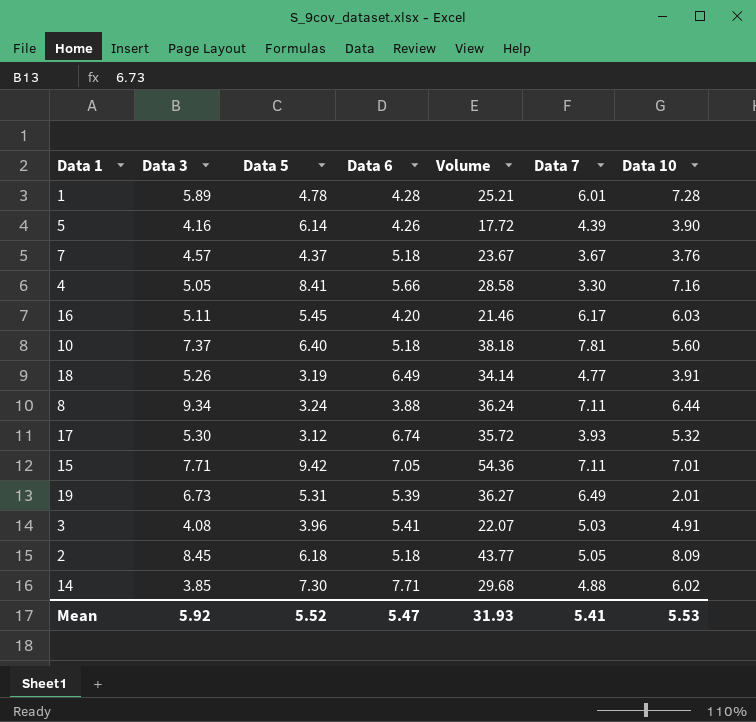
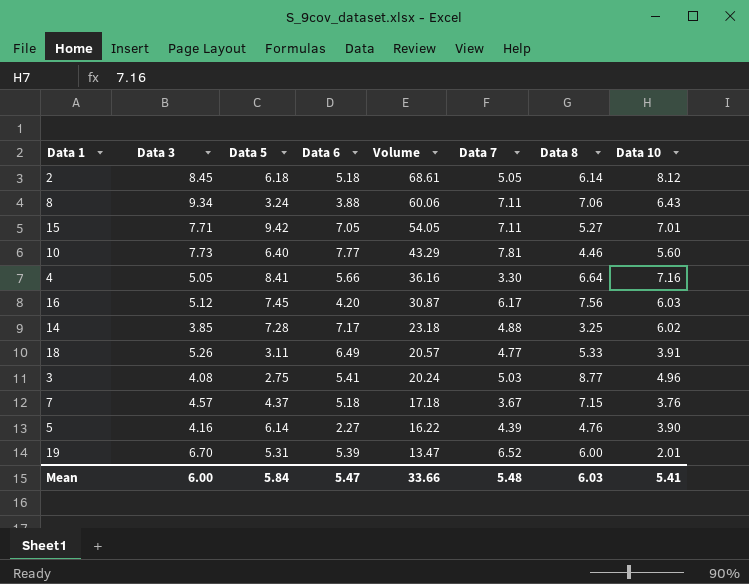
row order: none -> Volume descending
column Volume | formula: [Data 3] * [Data 6] -> [Data 3] * [Data 10]
column Data 8 | position: none -> 7
row 1: 5.89 | 4.78 | 4.28 | 25.21 | 6.01 | 7.28 -> none
row 17: 5.30 | 3.12 | 6.74 | 35.72 | 3.93 | 5.32 -> none
2 | Data 10: 8.09 -> 8.12
8 | Data 10: 6.44 -> 6.43
10 | Data 3: 7.37 -> 7.73
10 | Data 6: 5.18 -> 7.77
16 | Data 3: 5.11 -> 5.12
16 | Data 5: 5.45 -> 7.45
14 | Data 5: 7.30 -> 7.28
14 | Data 6: 7.71 -> 7.17
18 | Data 5: 3.19 -> 3.11
3 | Data 5: 3.96 -> 2.75
3 | Data 10: 4.91 -> 4.96
5 | Data 6: 4.26 -> 2.27
19 | Data 3: 6.73 -> 6.70
19 | Data 7: 6.49 -> 6.52
Mean | Data 3: 5.92 -> 6.00
Mean | Data 5: 5.52 -> 5.84
Mean | Volume: 31.93 -> 33.66
Mean | Data 7: 5.41 -> 5.48
Mean | Data 10: 5.53 -> 5.41

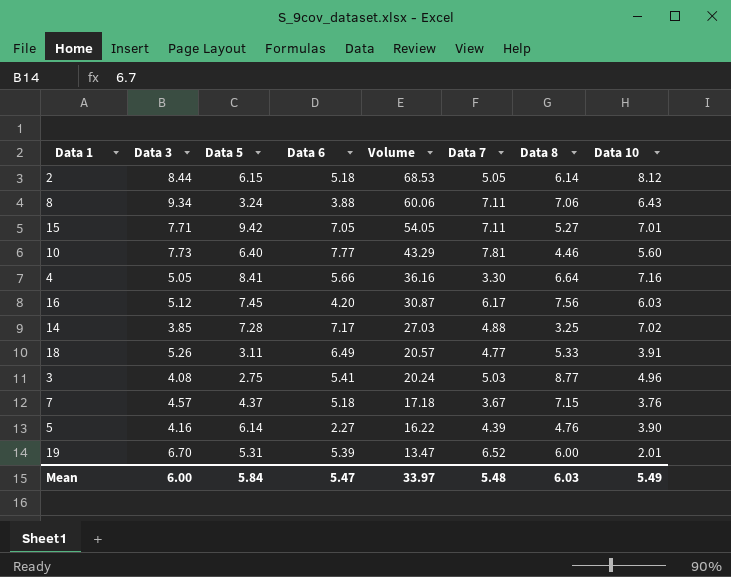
2 | Data 3: 8.45 -> 8.44
2 | Data 5: 6.18 -> 6.15
2 | Volume: 68.61 -> 68.53
14 | Volume: 23.18 -> 27.03
14 | Data 10: 6.02 -> 7.02
Mean | Volume: 33.66 -> 33.97
Mean | Data 10: 5.41 -> 5.49

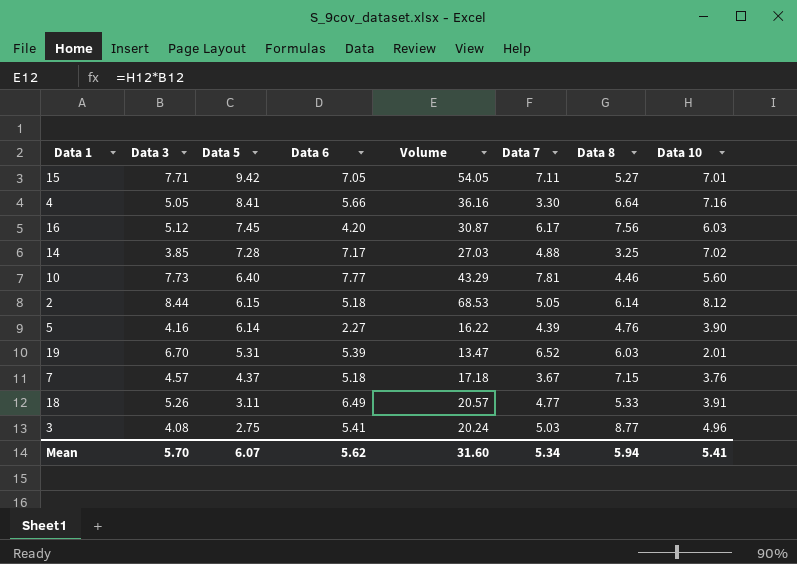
row order: Volume descending -> Data 5 descending
row 8: 9.34 | 3.24 | 3.88 | 60.06 | 7.11 | 7.06 | 6.43 -> none
19 | Data 8: 6.00 -> 6.03
Mean | Data 3: 6.00 -> 5.70
Mean | Data 5: 5.84 -> 6.07
Mean | Data 6: 5.47 -> 5.62
Mean | Volume: 33.97 -> 31.60
Mean | Data 7: 5.48 -> 5.34
Mean | Data 8: 6.03 -> 5.94
Mean | Data 10: 5.49 -> 5.41

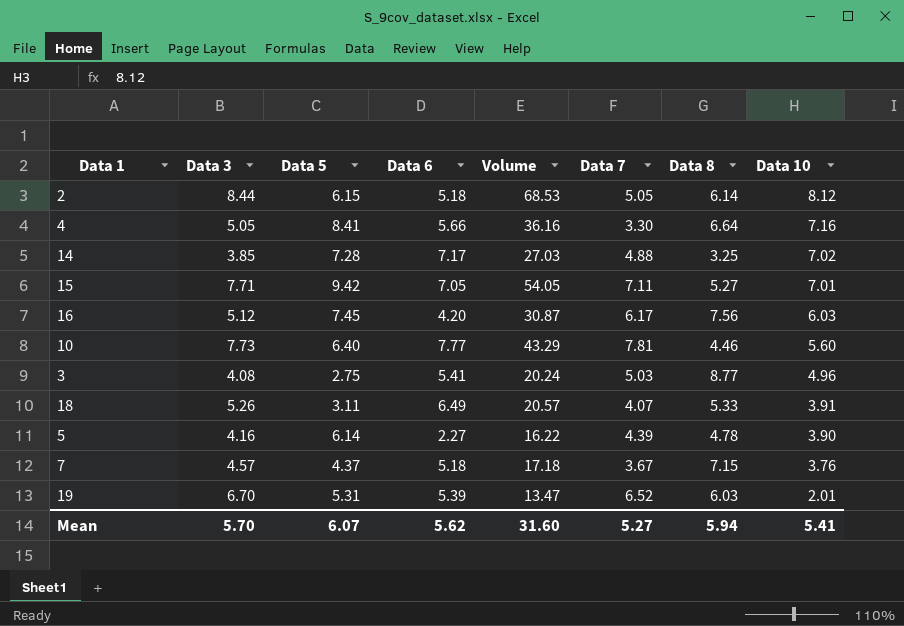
row order: Data 5 descending -> Data 10 descending
18 | Data 7: 4.77 -> 4.07
5 | Data 8: 4.76 -> 4.78
Mean | Data 7: 5.34 -> 5.27

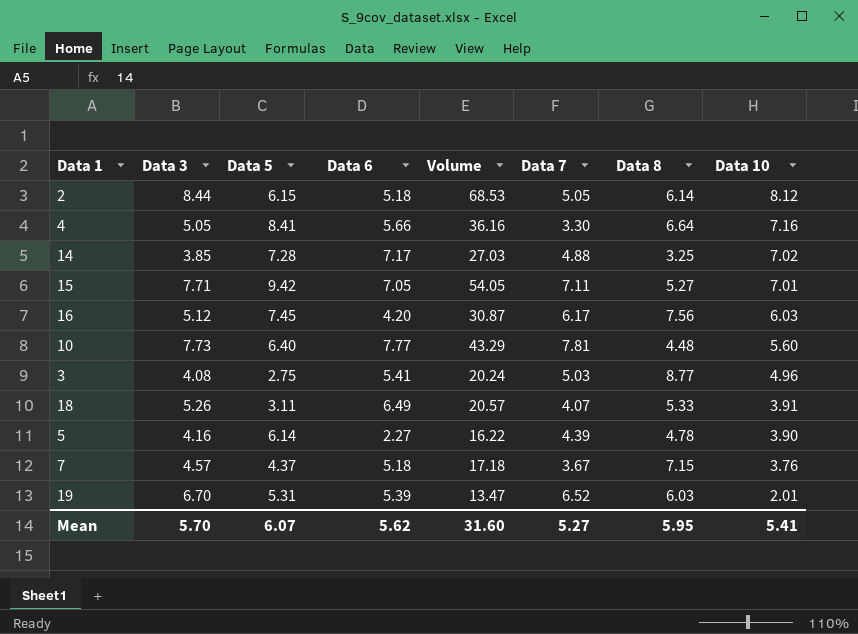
10 | Data 8: 4.46 -> 4.48
Mean | Data 8: 5.94 -> 5.95

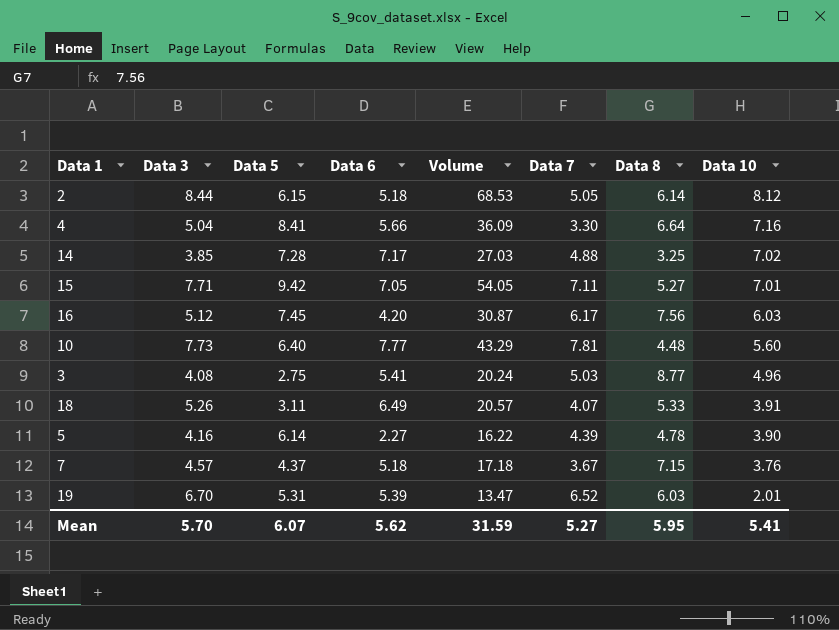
4 | Data 3: 5.05 -> 5.04
4 | Volume: 36.16 -> 36.09
Mean | Volume: 31.60 -> 31.59

